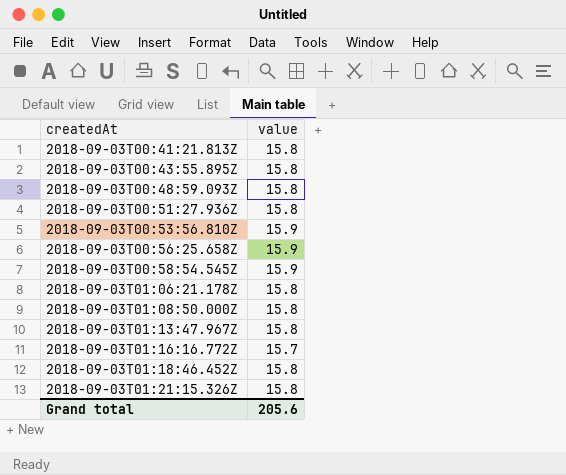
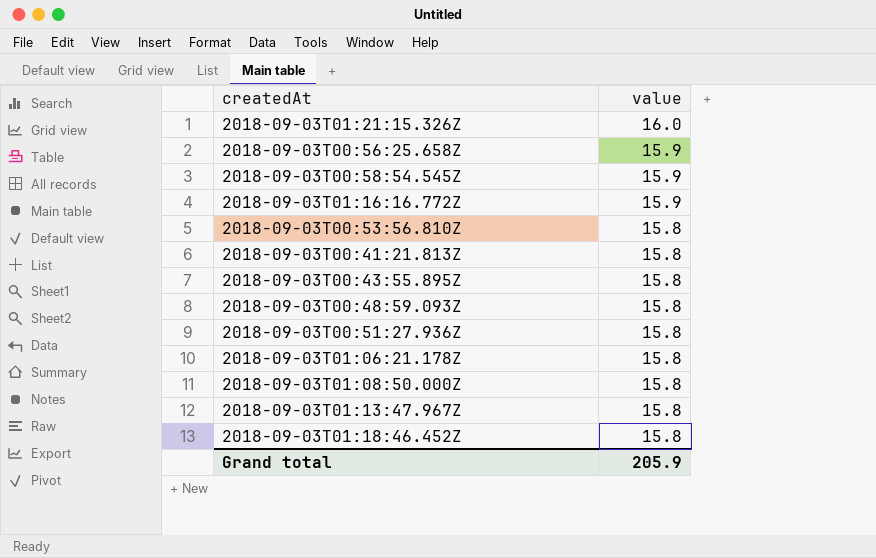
row order: createdAt ascending -> value descending
2018-09-03T01:21:15.326Z | value: 15.8 -> 16.0
2018-09-03T01:16:16.772Z | value: 15.7 -> 15.9
2018-09-03T00:53:56.810Z | value: 15.9 -> 15.8
Grand total | value: 205.6 -> 205.9

